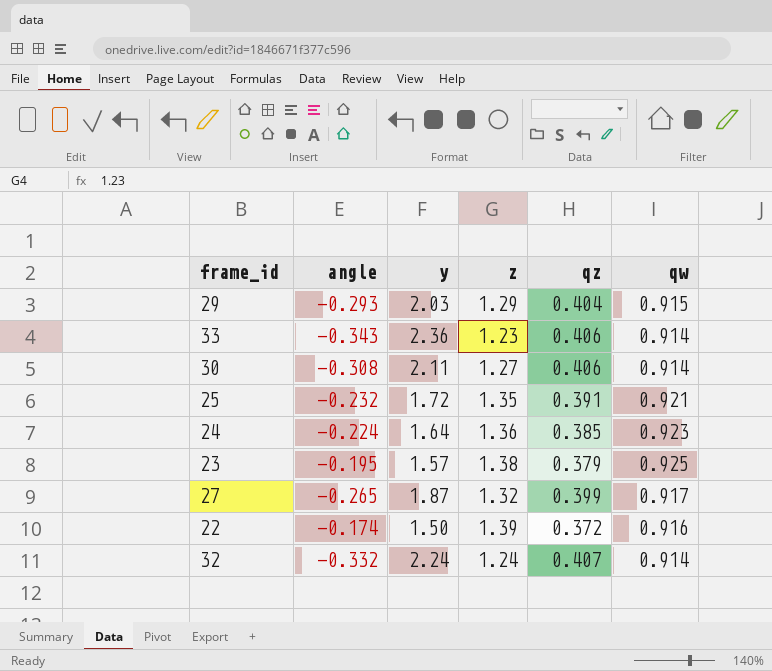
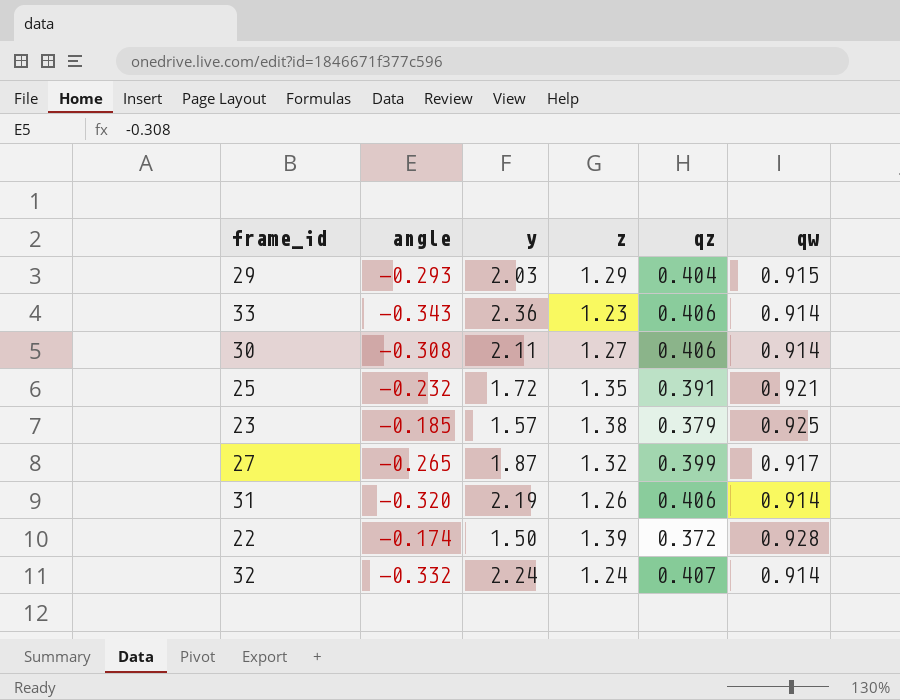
row 24: -0.224 | 1.64 | 1.36 | 0.385 | 0.923 -> none
23 | angle: -0.195 -> -0.185
row 31: none -> -0.320 | 2.19 | 1.26 | 0.406 | 0.914
22 | qw: 0.916 -> 0.928

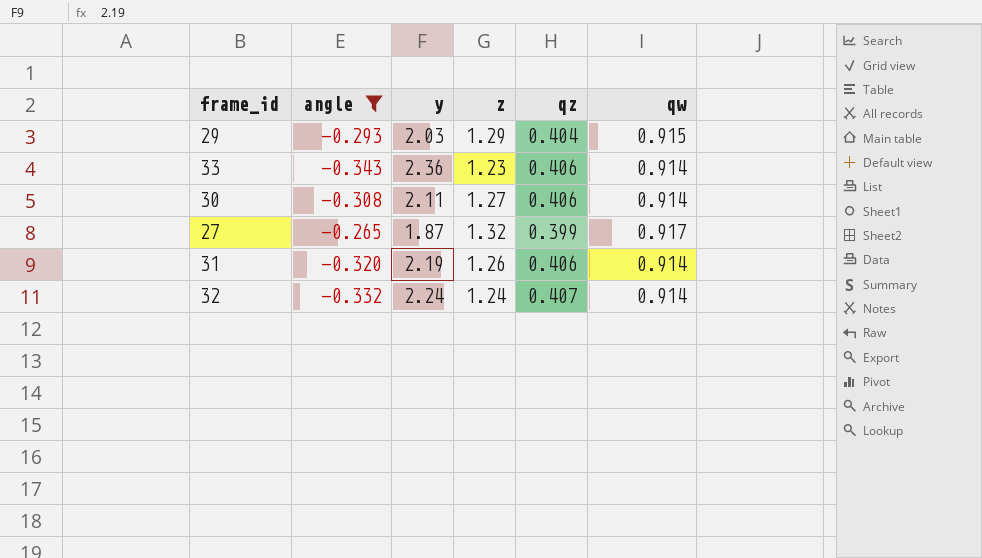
filter: none -> angle <= -0.265

